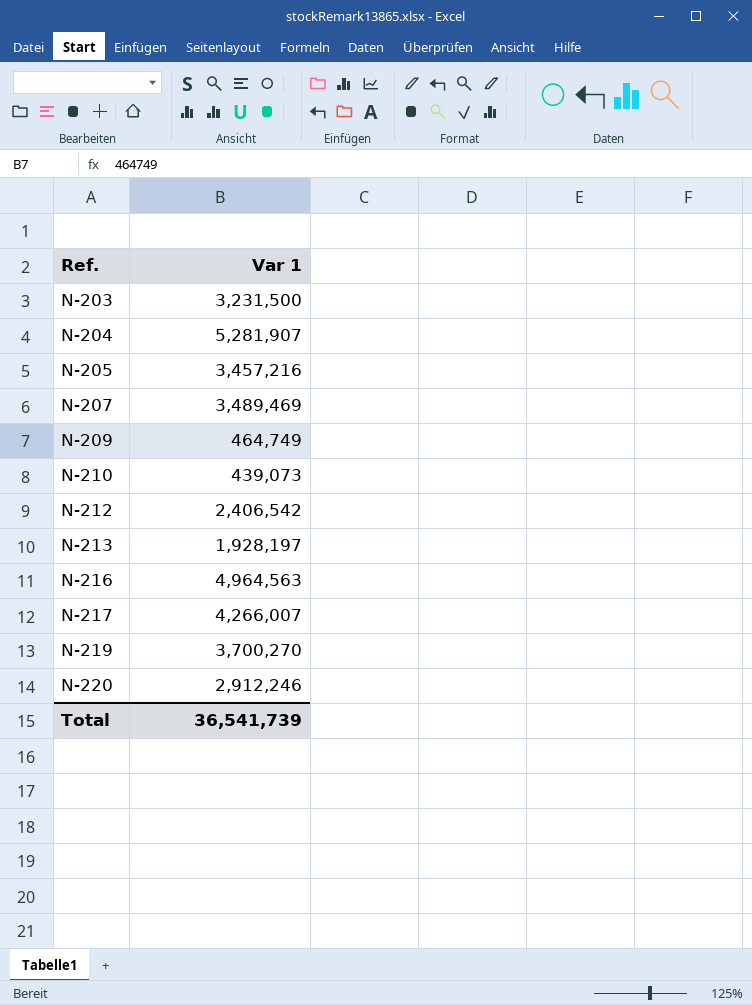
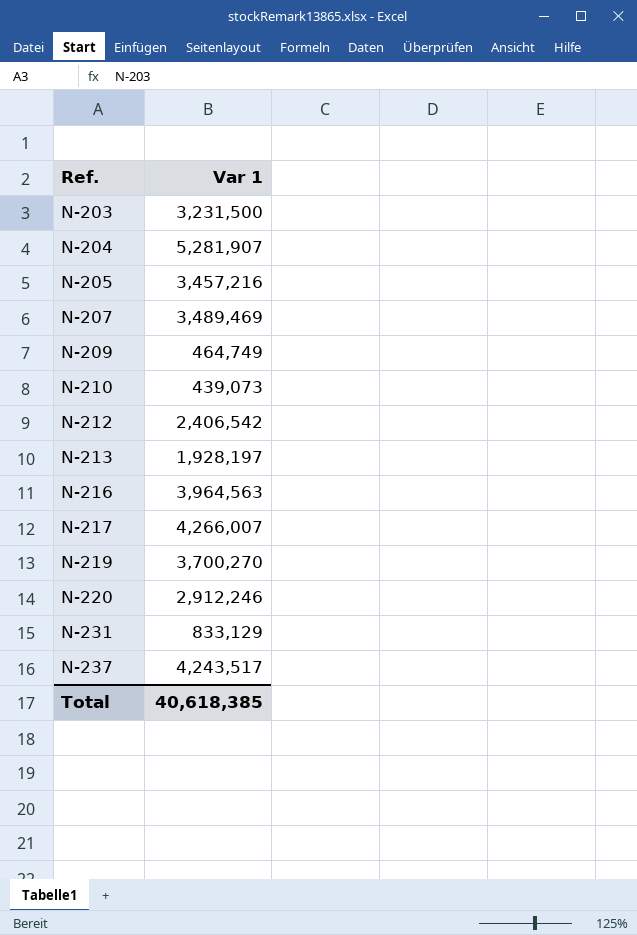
N-216 | Var 1: 4,964,563 -> 3,964,563
row N-231: none -> 833,129
row N-237: none -> 4,243,517
Total | Var 1: 36,541,739 -> 40,618,385

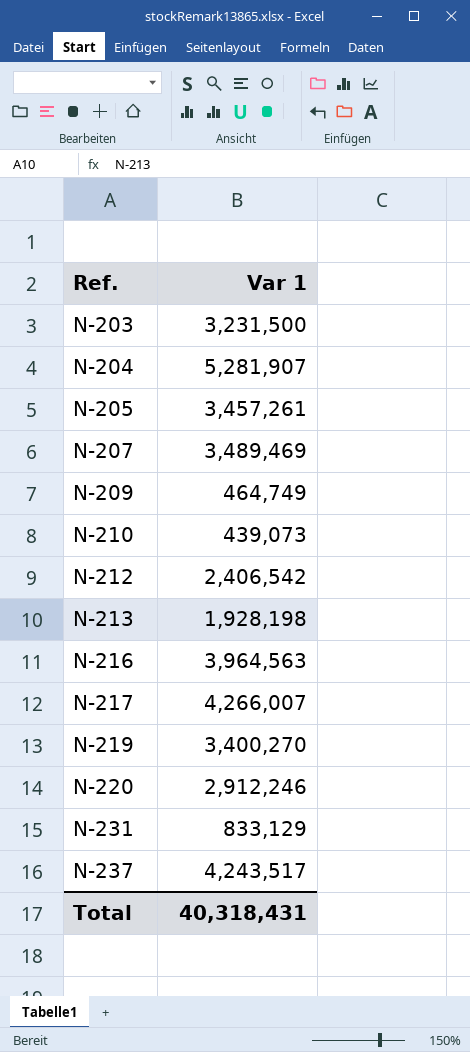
N-205 | Var 1: 3,457,216 -> 3,457,261
N-213 | Var 1: 1,928,197 -> 1,928,198
N-219 | Var 1: 3,700,270 -> 3,400,270
Total | Var 1: 40,618,385 -> 40,318,431

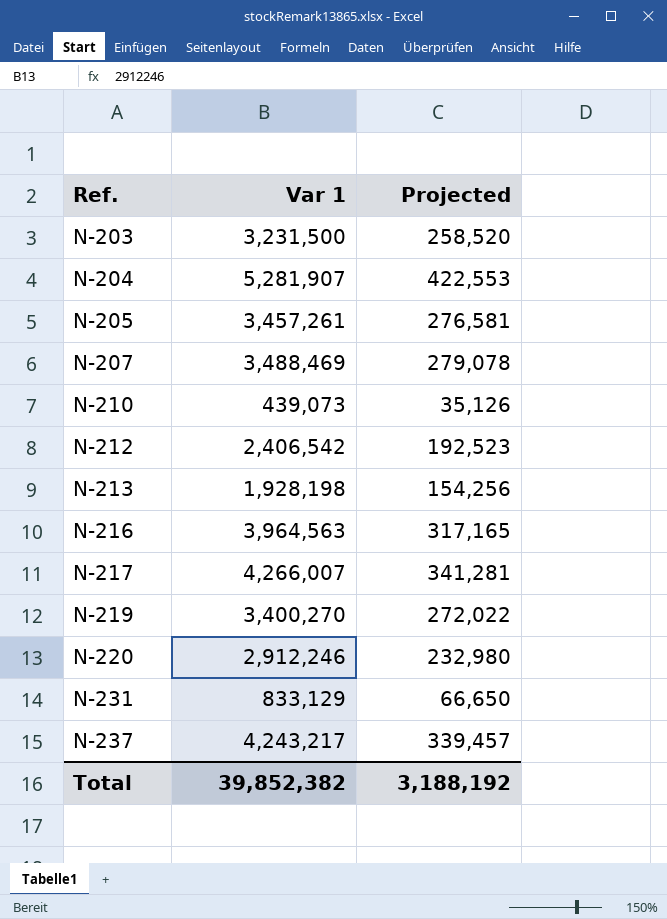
column Projected | formula: none -> [Var 1] * 0.08
row N-209: 464,749 -> none
N-207 | Var 1: 3,489,469 -> 3,488,469
N-237 | Var 1: 4,243,517 -> 4,243,217
Total | Var 1: 40,318,431 -> 39,852,382

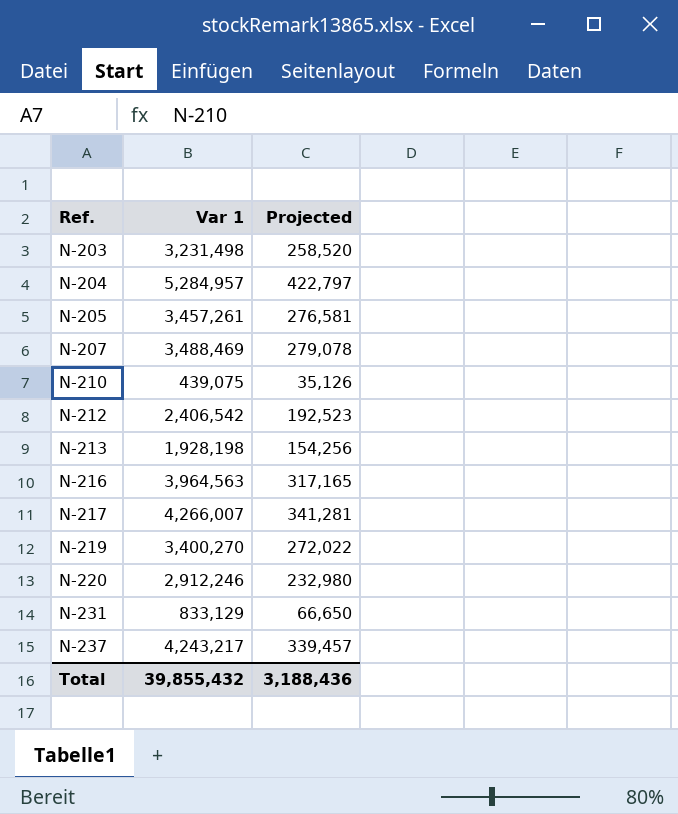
N-203 | Var 1: 3,231,500 -> 3,231,498
N-204 | Var 1: 5,281,907 -> 5,284,957
N-204 | Projected: 422,553 -> 422,797
N-210 | Var 1: 439,073 -> 439,075
Total | Var 1: 39,852,382 -> 39,855,432
Total | Projected: 3,188,192 -> 3,188,436

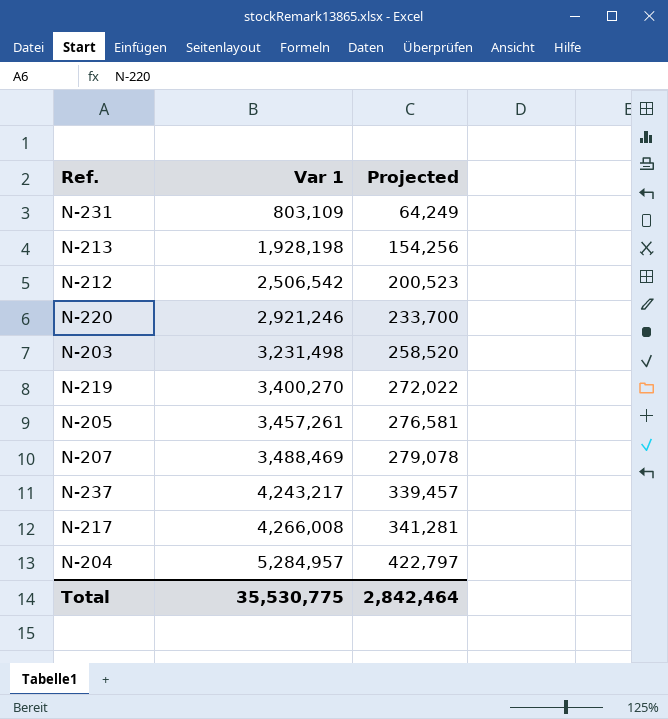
row order: Ref. ascending -> Var 1 ascending
row N-210: 439,075 | 35,126 -> none
row N-216: 3,964,563 | 317,165 -> none
N-231 | Var 1: 833,129 -> 803,109
N-231 | Projected: 66,650 -> 64,249
N-212 | Var 1: 2,406,542 -> 2,506,542
N-212 | Projected: 192,523 -> 200,523
N-220 | Var 1: 2,912,246 -> 2,921,246
N-220 | Projected: 232,980 -> 233,700
N-217 | Var 1: 4,266,007 -> 4,266,008
Total | Var 1: 39,855,432 -> 35,530,775
Total | Projected: 3,188,436 -> 2,842,464

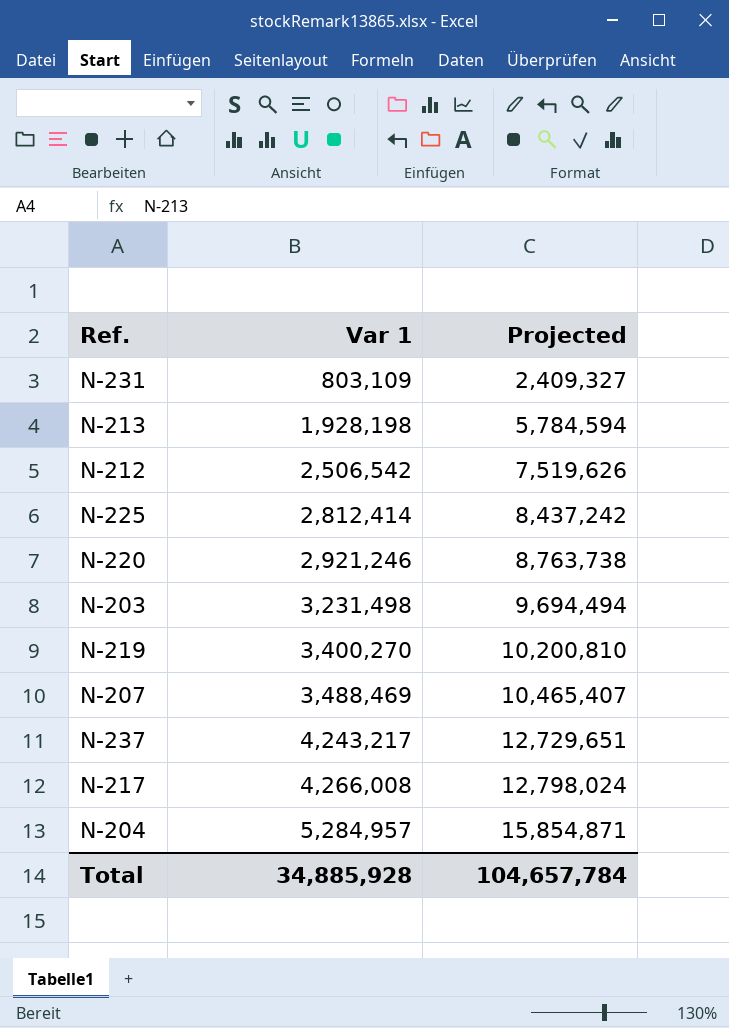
column Projected | formula: [Var 1] * 0.08 -> [Var 1] * 3
row N-205: 3,457,261 | 276,581 -> none
row N-225: none -> 2,812,414 | 8,437,242
Total | Var 1: 35,530,775 -> 34,885,928
Total | Projected: 2,842,464 -> 104,657,784

